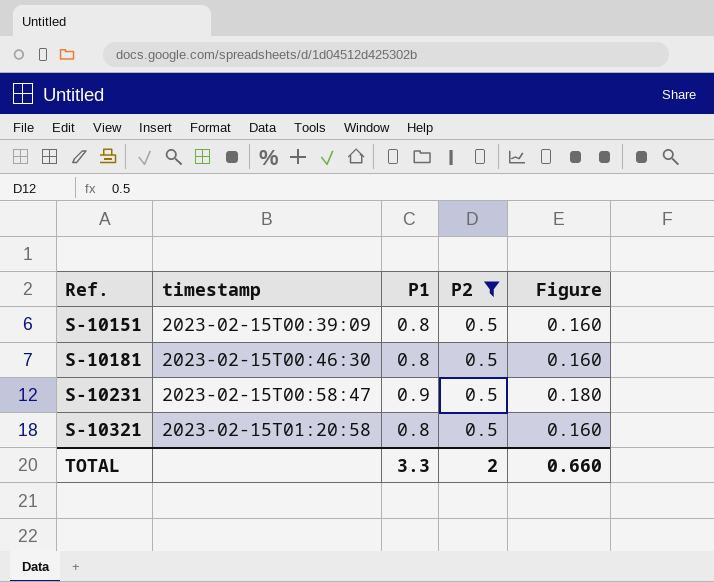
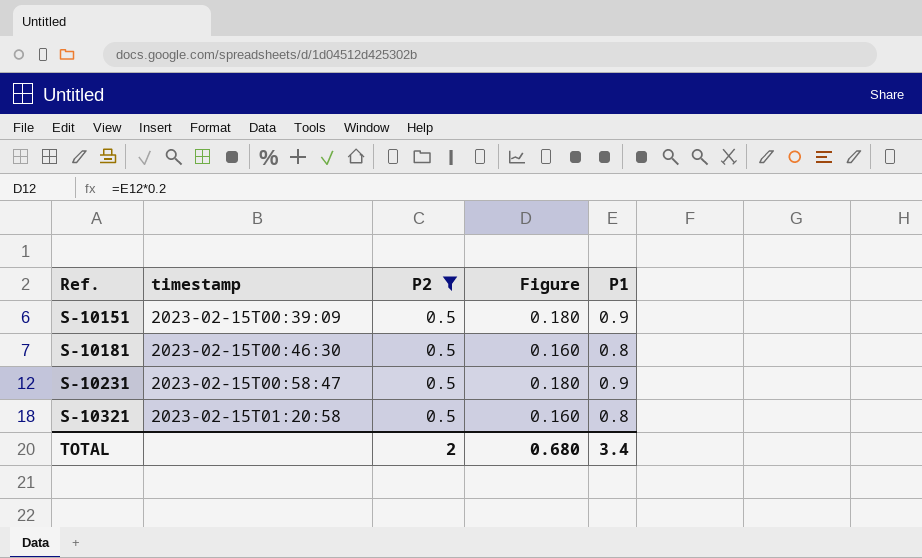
column P1 | position: 3 -> 5
S-10151 | Figure: 0.160 -> 0.180
S-10151 | P1: 0.8 -> 0.9
TOTAL | Figure: 0.660 -> 0.680
TOTAL | P1: 3.3 -> 3.4

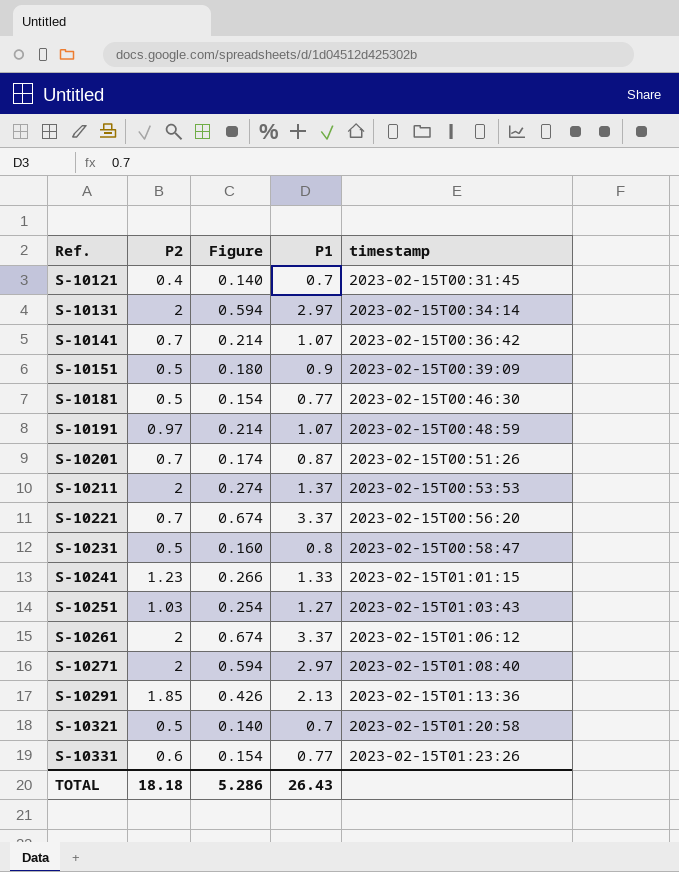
filter: P2 = 0.5 -> none
column timestamp | position: 2 -> 5
S-10181 | Figure: 0.160 -> 0.154
S-10181 | P1: 0.8 -> 0.77
S-10231 | Figure: 0.180 -> 0.160
S-10231 | P1: 0.9 -> 0.8
S-10321 | Figure: 0.160 -> 0.140
S-10321 | P1: 0.8 -> 0.7
TOTAL | P2: 2 -> 18.18
TOTAL | Figure: 0.680 -> 5.286
TOTAL | P1: 3.4 -> 26.43

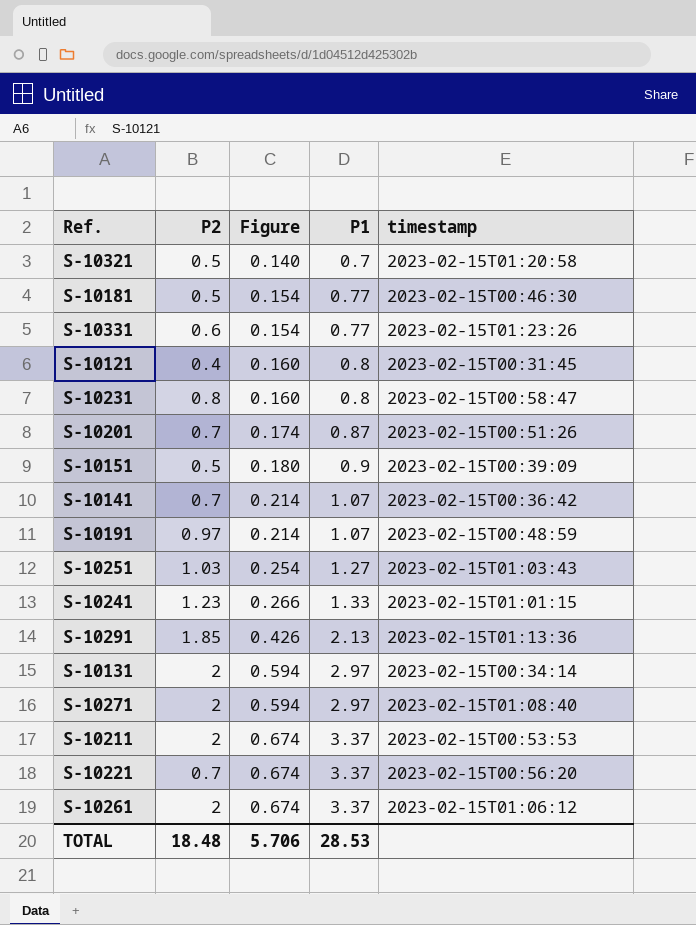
row order: Ref. ascending -> Figure ascending
S-10121 | Figure: 0.140 -> 0.160
S-10121 | P1: 0.7 -> 0.8
S-10231 | P2: 0.5 -> 0.8
S-10211 | Figure: 0.274 -> 0.674
S-10211 | P1: 1.37 -> 3.37
TOTAL | P2: 18.18 -> 18.48
TOTAL | Figure: 5.286 -> 5.706
TOTAL | P1: 26.43 -> 28.53

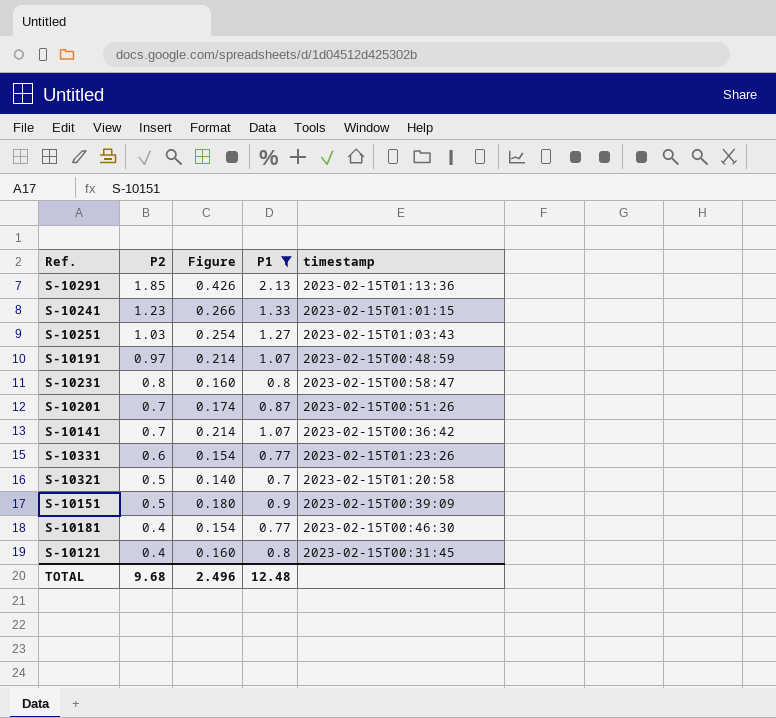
filter: none -> P1 <= 2.13
row order: Figure ascending -> P2 descending
S-10181 | P2: 0.5 -> 0.4
TOTAL | P2: 18.48 -> 9.68
TOTAL | Figure: 5.706 -> 2.496
TOTAL | P1: 28.53 -> 12.48

